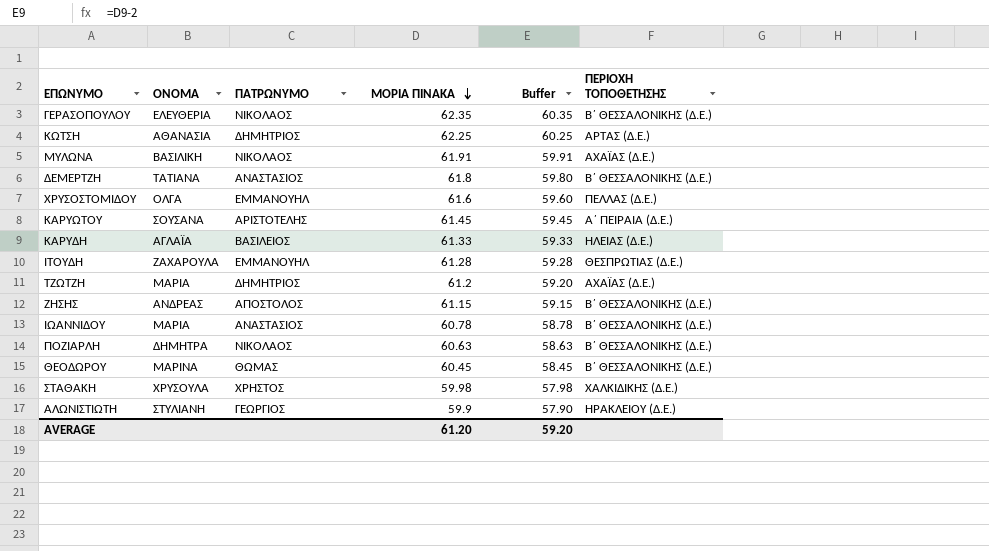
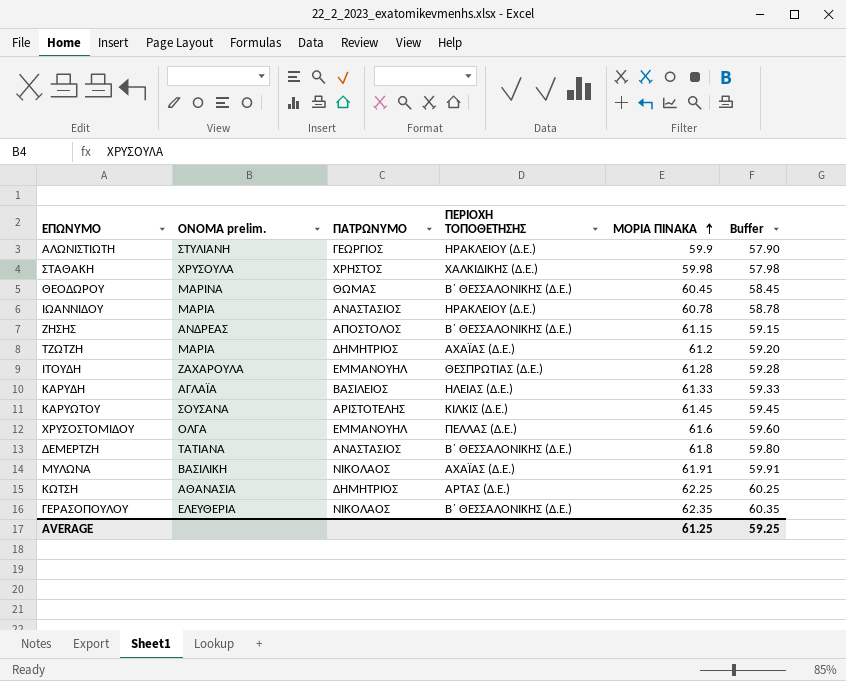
row order: ΜΟΡΙΑ ΠΙΝΑΚΑ descending -> ΜΟΡΙΑ ΠΙΝΑΚΑ ascending
column name: ΟΝΟΜΑ -> ΟΝΟΜΑ prelim.
column ΠΕΡΙΟΧΗ ΤΟΠΟΘΕΤΗΣΗΣ | position: 6 -> 4
row ΠΟΖΙΑΡΛΗ: ΔΗΜΗΤΡΑ | ΝΙΚΟΛΑΟΣ | 60.63 | 58.63 | Β΄ ΘΕΣΣΑΛΟΝΙΚΗΣ (Δ.Ε.) -> none
ΙΩΑΝΝΙΔΟΥ | ΠΕΡΙΟΧΗ ΤΟΠΟΘΕΤΗΣΗΣ: Β΄ ΘΕΣΣΑΛΟΝΙΚΗΣ (Δ.Ε.) -> ΗΡΑΚΛΕΙΟΥ (Δ.Ε.)
ΚΑΡΥΩΤΟΥ | ΠΕΡΙΟΧΗ ΤΟΠΟΘΕΤΗΣΗΣ: Α΄ ΠΕΙΡΑΙΑ (Δ.Ε.) -> ΚΙΛΚΙΣ (Δ.Ε.)
AVERAGE | ΜΟΡΙΑ ΠΙΝΑΚΑ: 61.20 -> 61.25
AVERAGE | Buffer: 59.20 -> 59.25

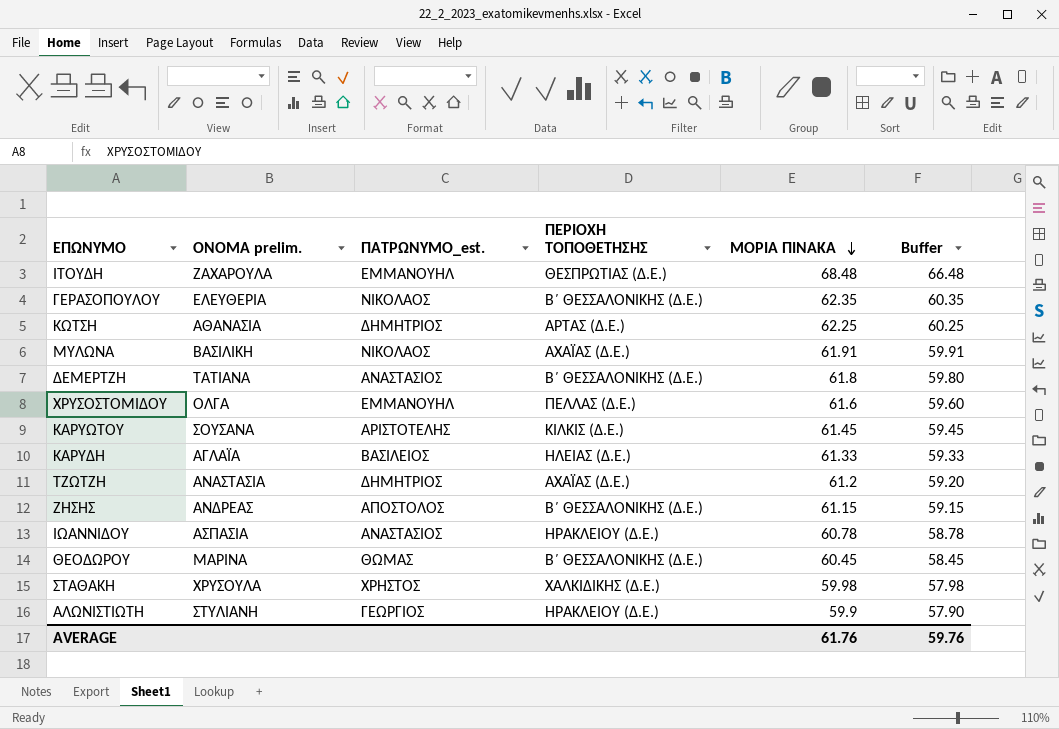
row order: ΜΟΡΙΑ ΠΙΝΑΚΑ ascending -> ΜΟΡΙΑ ΠΙΝΑΚΑ descending
column name: ΠΑΤΡΩΝΥΜΟ -> ΠΑΤΡΩΝΥΜΟ_est.
ΙΤΟΥΔΗ | ΜΟΡΙΑ ΠΙΝΑΚΑ: 61.28 -> 68.48
ΙΤΟΥΔΗ | Buffer: 59.28 -> 66.48
ΤΖΩΤΖΗ | ΟΝΟΜΑ prelim.: ΜΑΡΙΑ -> ΑΝΑΣΤΑΣΙΑ
ΙΩΑΝΝΙΔΟΥ | ΟΝΟΜΑ prelim.: ΜΑΡΙΑ -> ΑΣΠΑΣΙΑ
AVERAGE | ΜΟΡΙΑ ΠΙΝΑΚΑ: 61.25 -> 61.76
AVERAGE | Buffer: 59.25 -> 59.76

